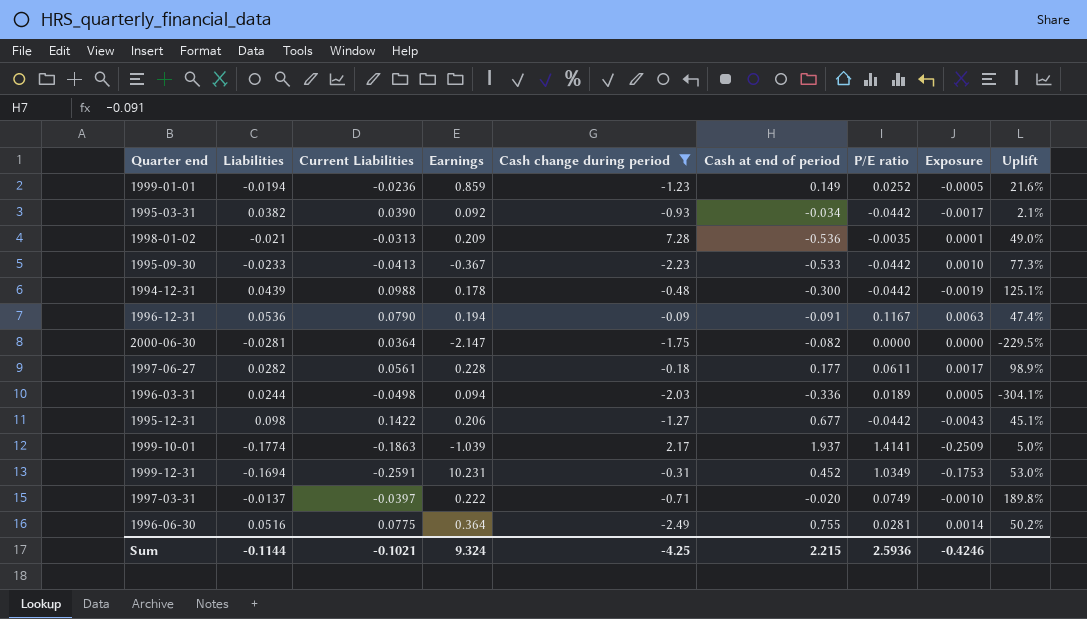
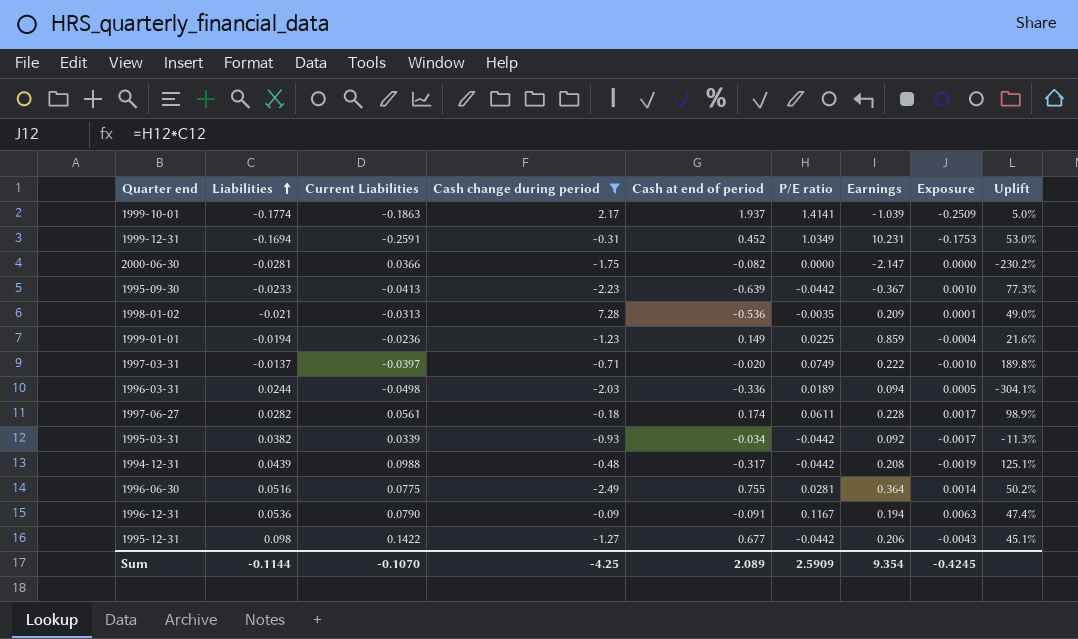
row order: none -> Liabilities ascending
column Earnings | position: 4 -> 7
2000-06-30 | Current Liabilities: 0.0364 -> 0.0366
2000-06-30 | Uplift: -229.5% -> -230.2%
1995-09-30 | Cash at end of period: -0.533 -> -0.639
1999-01-01 | P/E ratio: 0.0252 -> 0.0225
1999-01-01 | Exposure: -0.0005 -> -0.0004
1997-06-27 | Cash at end of period: 0.177 -> 0.174
1995-03-31 | Current Liabilities: 0.0390 -> 0.0339
1995-03-31 | Uplift: 2.1% -> -11.3%
1994-12-31 | Cash at end of period: -0.300 -> -0.317
1994-12-31 | Earnings: 0.178 -> 0.208
Sum | Current Liabilities: -0.1021 -> -0.1070
Sum | Cash at end of period: 2.215 -> 2.089
Sum | P/E ratio: 2.5936 -> 2.5909
Sum | Earnings: 9.324 -> 9.354
Sum | Exposure: -0.4246 -> -0.4245

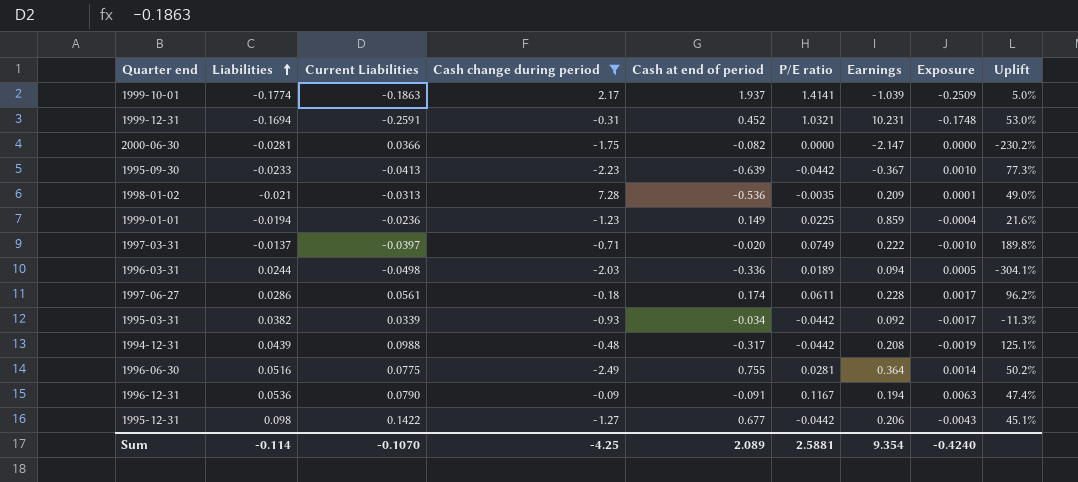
1999-12-31 | P/E ratio: 1.0349 -> 1.0321
1999-12-31 | Exposure: -0.1753 -> -0.1748
1997-06-27 | Liabilities: 0.0282 -> 0.0286
1997-06-27 | Uplift: 98.9% -> 96.2%
Sum | Liabilities: -0.1144 -> -0.114
Sum | P/E ratio: 2.5909 -> 2.5881
Sum | Exposure: -0.4245 -> -0.4240

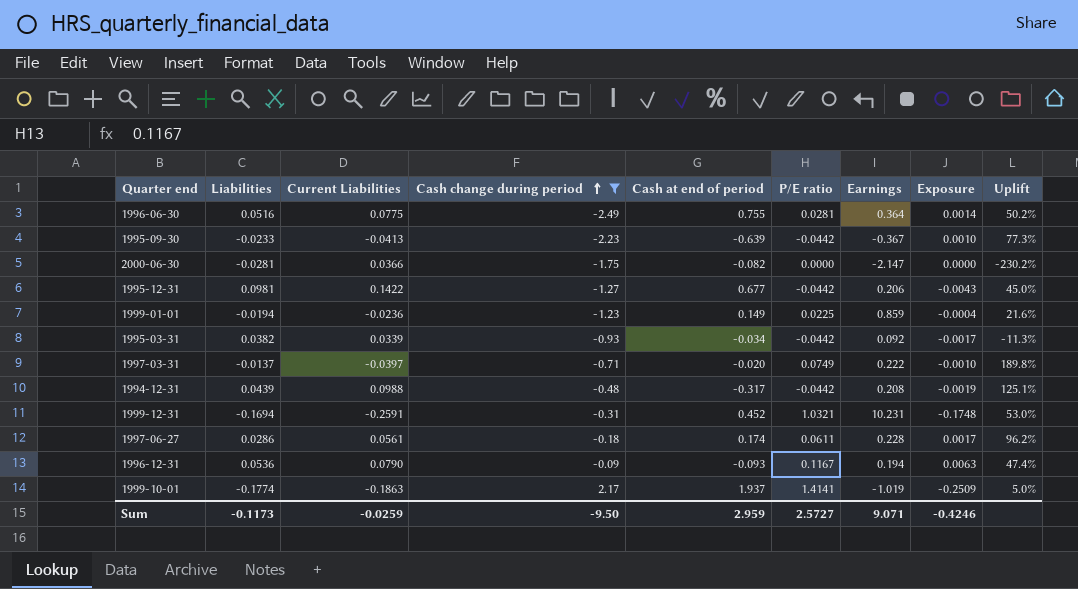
row order: Liabilities ascending -> Cash change during period ascending
row 1998-01-02: -0.021 | -0.0313 | 7.28 | -0.536 | -0.0035 | 0.209 | 0.0001 | 49.0% -> none
row 1996-03-31: 0.0244 | -0.0498 | -2.03 | -0.336 | 0.0189 | 0.094 | 0.0005 | -304.1% -> none
1995-12-31 | Liabilities: 0.098 -> 0.0981
1995-12-31 | Uplift: 45.1% -> 45.0%
1996-12-31 | Cash at end of period: -0.091 -> -0.093
1999-10-01 | Earnings: -1.039 -> -1.019
Sum | Liabilities: -0.114 -> -0.1173
Sum | Current Liabilities: -0.1070 -> -0.0259
Sum | Cash change during period: -4.25 -> -9.50
Sum | Cash at end of period: 2.089 -> 2.959
Sum | P/E ratio: 2.5881 -> 2.5727
Sum | Earnings: 9.354 -> 9.071
Sum | Exposure: -0.4240 -> -0.4246

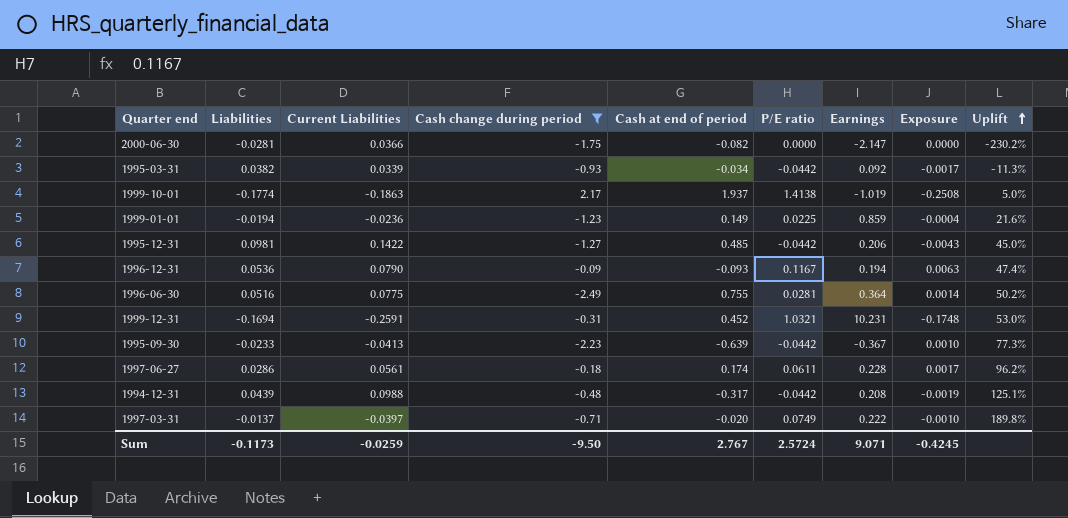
row order: Cash change during period ascending -> Uplift ascending
1999-10-01 | P/E ratio: 1.4141 -> 1.4138
1999-10-01 | Exposure: -0.2509 -> -0.2508
1995-12-31 | Cash at end of period: 0.677 -> 0.485
Sum | Cash at end of period: 2.959 -> 2.767
Sum | P/E ratio: 2.5727 -> 2.5724
Sum | Exposure: -0.4246 -> -0.4245

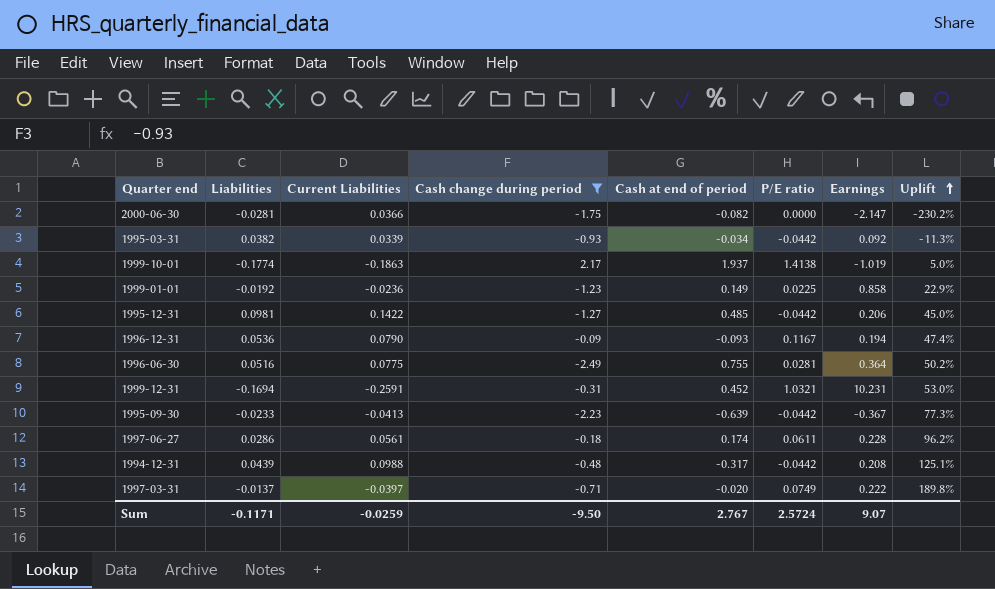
column Exposure | formula: [Liabilities] * [P/E ratio] -> none
1999-01-01 | Liabilities: -0.0194 -> -0.0192
1999-01-01 | Earnings: 0.859 -> 0.858
1999-01-01 | Uplift: 21.6% -> 22.9%
Sum | Liabilities: -0.1173 -> -0.1171
Sum | Earnings: 9.071 -> 9.07

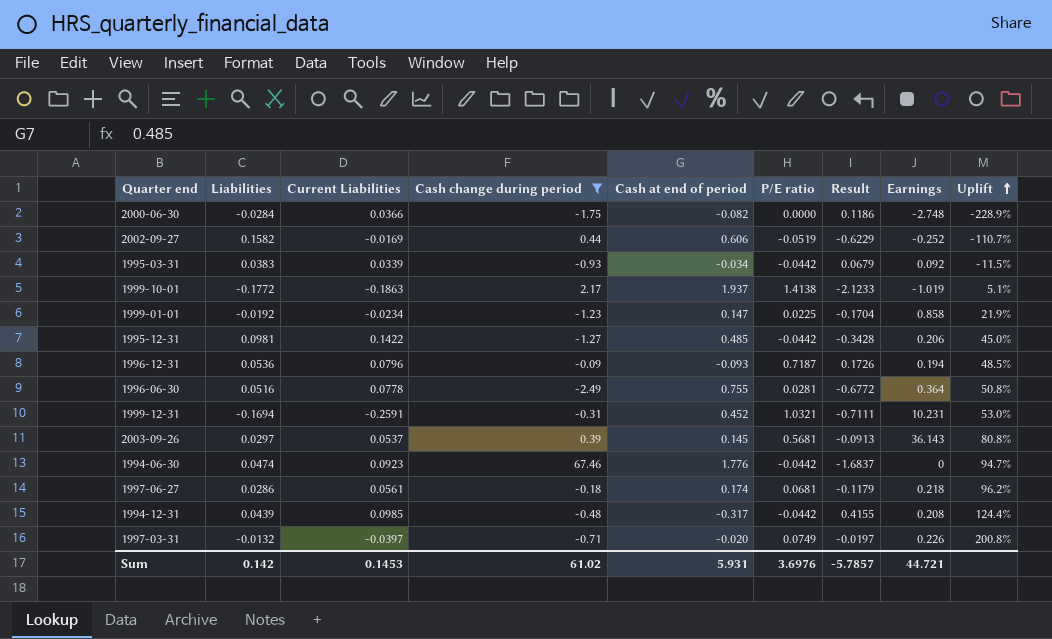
column Result | formula: none -> [Current Liabilities] - [Cash at end of period]
row 1995-09-30: -0.0233 | -0.0413 | -2.23 | -0.639 | -0.0442 | -0.367 | 77.3% -> none
2000-06-30 | Liabilities: -0.0281 -> -0.0284
2000-06-30 | Earnings: -2.147 -> -2.748
2000-06-30 | Uplift: -230.2% -> -228.9%
row 2002-09-27: none -> 0.1582 | -0.0169 | 0.44 | 0.606 | -0.0519 | -0.6229 | -0.252 | -110.7%
1995-03-31 | Liabilities: 0.0382 -> 0.0383
1995-03-31 | Uplift: -11.3% -> -11.5%
1999-10-01 | Liabilities: -0.1774 -> -0.1772
1999-10-01 | Uplift: 5.0% -> 5.1%
1999-01-01 | Current Liabilities: -0.0236 -> -0.0234
1999-01-01 | Cash at end of period: 0.149 -> 0.147
1999-01-01 | Uplift: 22.9% -> 21.9%
1996-12-31 | Current Liabilities: 0.0790 -> 0.0796
1996-12-31 | P/E ratio: 0.1167 -> 0.7187
1996-12-31 | Uplift: 47.4% -> 48.5%
1996-06-30 | Current Liabilities: 0.0775 -> 0.0778
1996-06-30 | Uplift: 50.2% -> 50.8%
row 2003-09-26: none -> 0.0297 | 0.0537 | 0.39 | 0.145 | 0.5681 | -0.0913 | 36.143 | 80.8%
row 1994-06-30: none -> 0.0474 | 0.0923 | 67.46 | 1.776 | -0.0442 | -1.6837 | 0 | 94.7%
1997-06-27 | P/E ratio: 0.0611 -> 0.0681
1997-06-27 | Earnings: 0.228 -> 0.218
1994-12-31 | Current Liabilities: 0.0988 -> 0.0985
1994-12-31 | Uplift: 125.1% -> 124.4%
1997-03-31 | Liabilities: -0.0137 -> -0.0132
1997-03-31 | Earnings: 0.222 -> 0.226
1997-03-31 | Uplift: 189.8% -> 200.8%
Sum | Liabilities: -0.1171 -> 0.142
Sum | Current Liabilities: -0.0259 -> 0.1453
Sum | Cash change during period: -9.50 -> 61.02
Sum | Cash at end of period: 2.767 -> 5.931
Sum | P/E ratio: 2.5724 -> 3.6976
Sum | Earnings: 9.07 -> 44.721

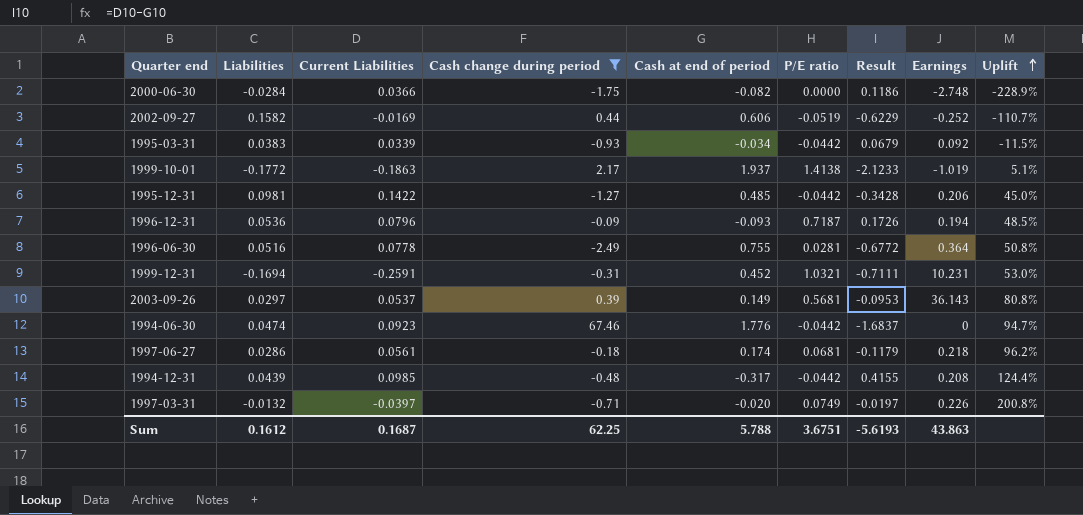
row 1999-01-01: -0.0192 | -0.0234 | -1.23 | 0.147 | 0.0225 | -0.1704 | 0.858 | 21.9% -> none
2003-09-26 | Cash at end of period: 0.145 -> 0.149
2003-09-26 | Result: -0.0913 -> -0.0953
Sum | Liabilities: 0.142 -> 0.1612
Sum | Current Liabilities: 0.1453 -> 0.1687
Sum | Cash change during period: 61.02 -> 62.25
Sum | Cash at end of period: 5.931 -> 5.788
Sum | P/E ratio: 3.6976 -> 3.6751
Sum | Result: -5.7857 -> -5.6193
Sum | Earnings: 44.721 -> 43.863

